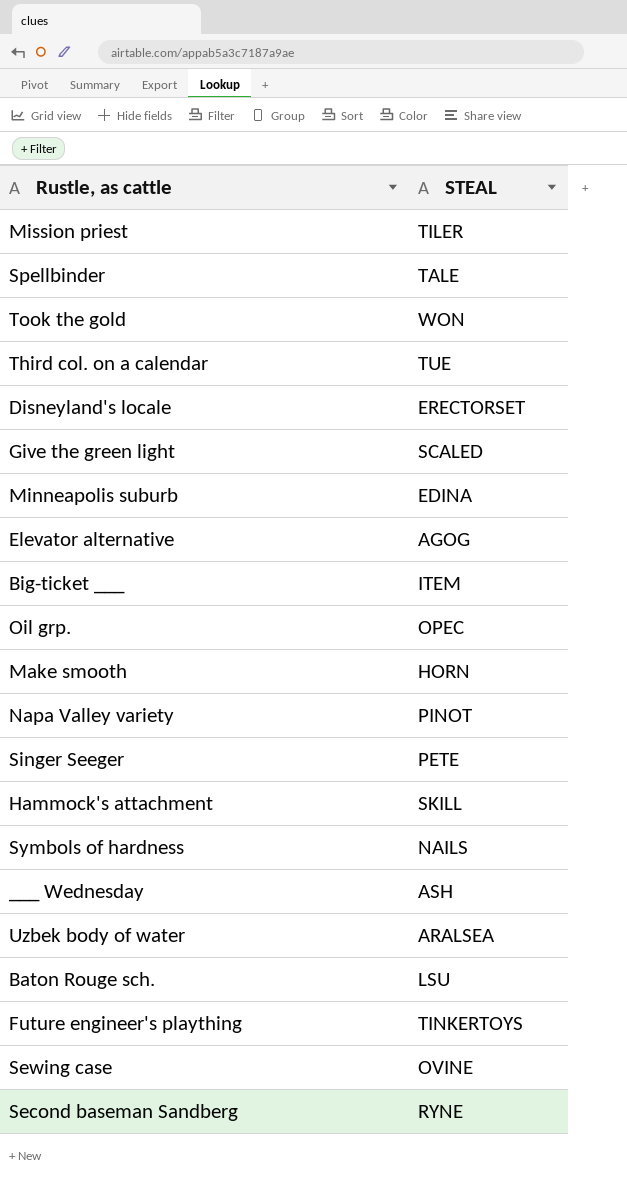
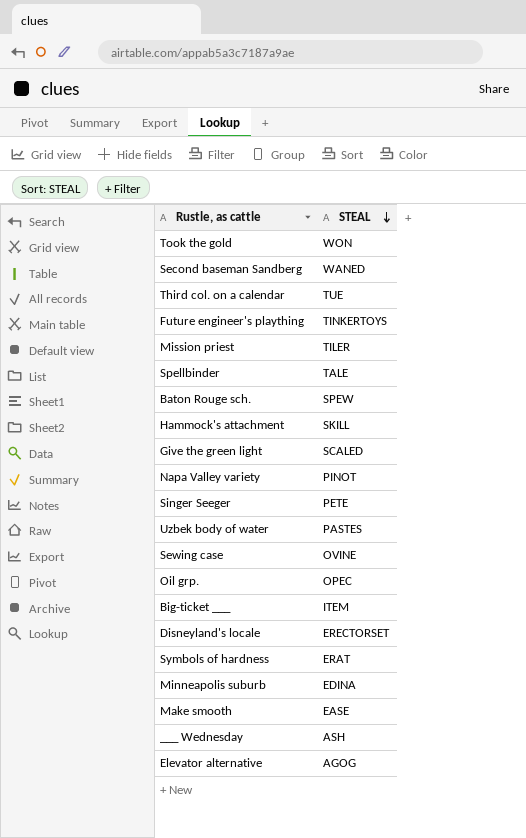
row order: none -> STEAL descending
Second baseman Sandberg | STEAL: RYNE -> WANED
Baton Rouge sch. | STEAL: LSU -> SPEW
Uzbek body of water | STEAL: ARALSEA -> PASTES
Symbols of hardness | STEAL: NAILS -> ERAT
Make smooth | STEAL: HORN -> EASE

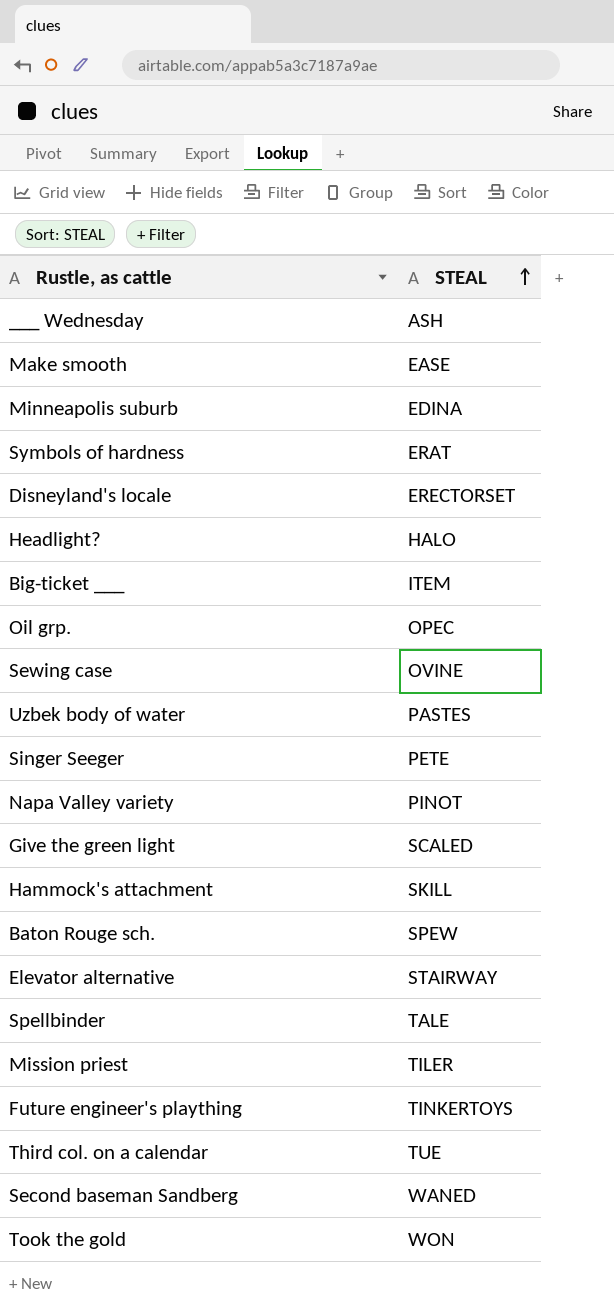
row order: STEAL descending -> STEAL ascending
row Headlight?: none -> HALO
Elevator alternative | STEAL: AGOG -> STAIRWAY

